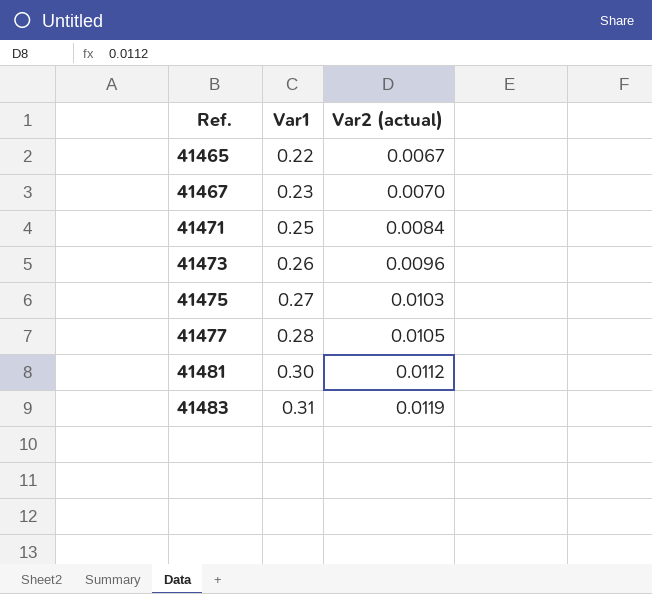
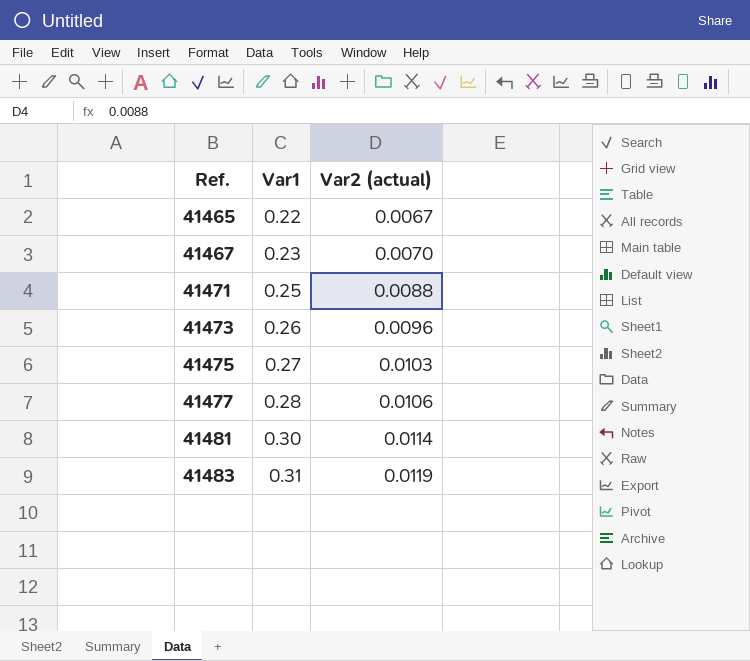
41471 | Var2 (actual): 0.0084 -> 0.0088
41477 | Var2 (actual): 0.0105 -> 0.0106
41481 | Var2 (actual): 0.0112 -> 0.0114

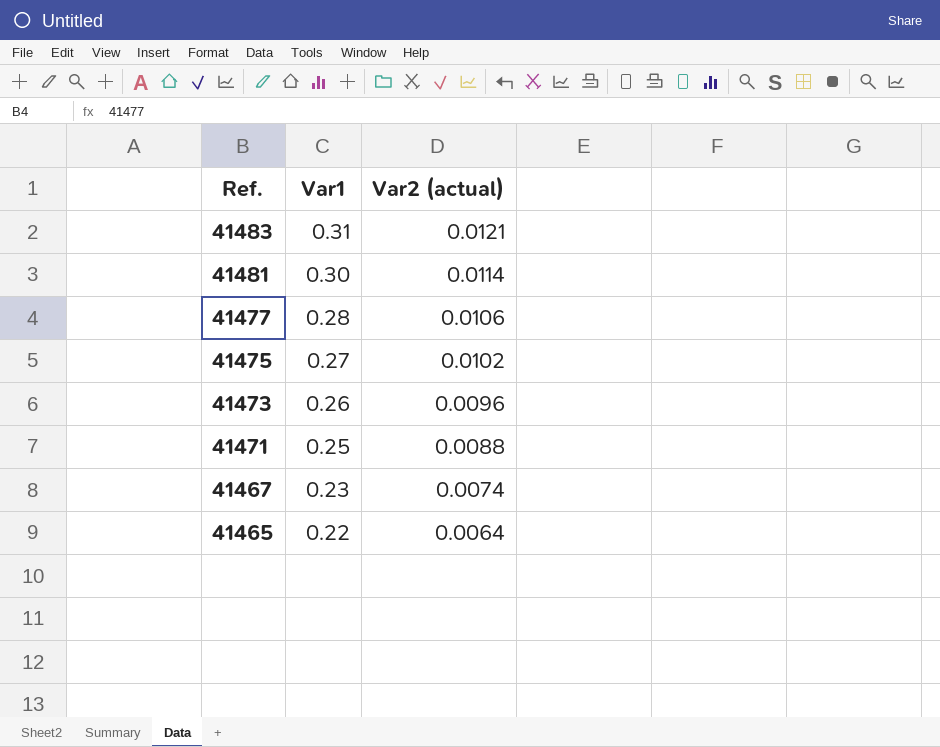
row order: Ref. ascending -> Ref. descending
41483 | Var2 (actual): 0.0119 -> 0.0121
41475 | Var2 (actual): 0.0103 -> 0.0102
41467 | Var2 (actual): 0.0070 -> 0.0074
41465 | Var2 (actual): 0.0067 -> 0.0064

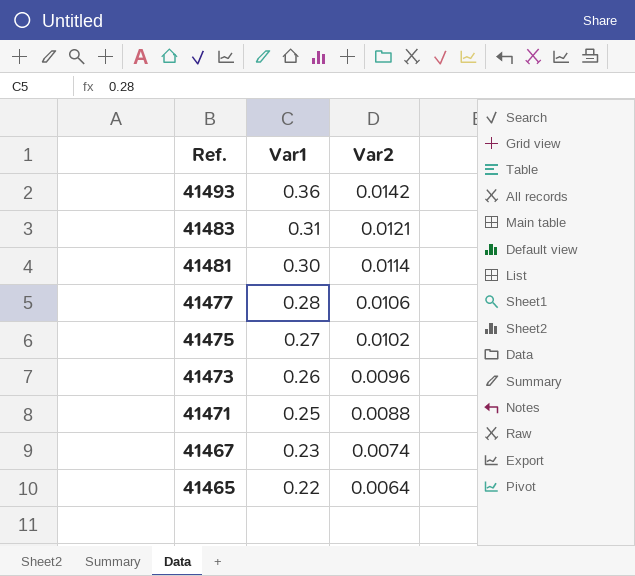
column name: Var2 (actual) -> Var2
row 41493: none -> 0.36 | 0.0142

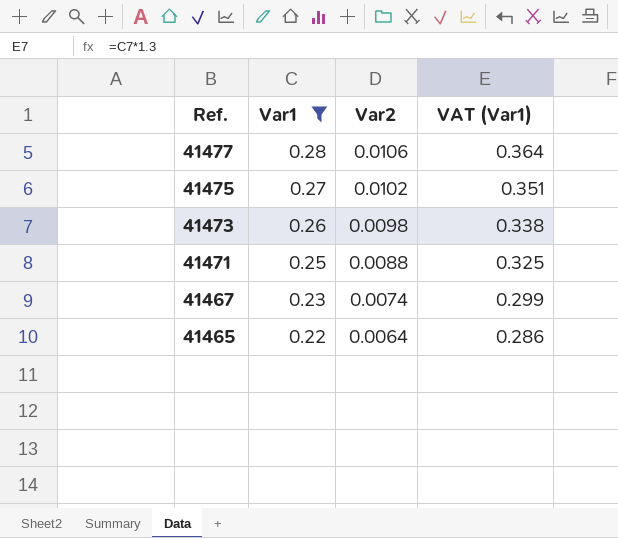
filter: none -> Var1 <= 0.28
column VAT (Var1) | formula: none -> [Var1] * 1.3
41473 | Var2: 0.0096 -> 0.0098

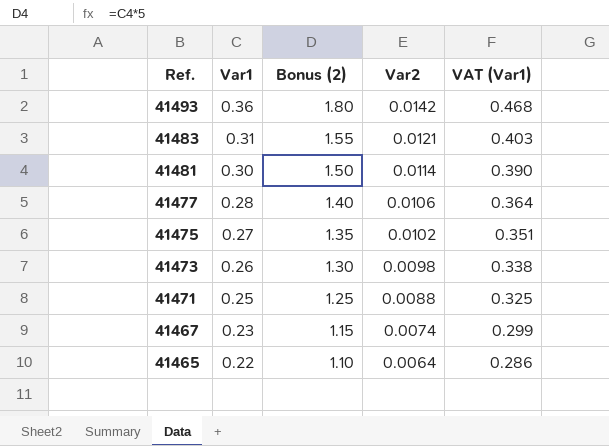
filter: Var1 <= 0.28 -> none
column Bonus (2) | formula: none -> [Var1] * 5

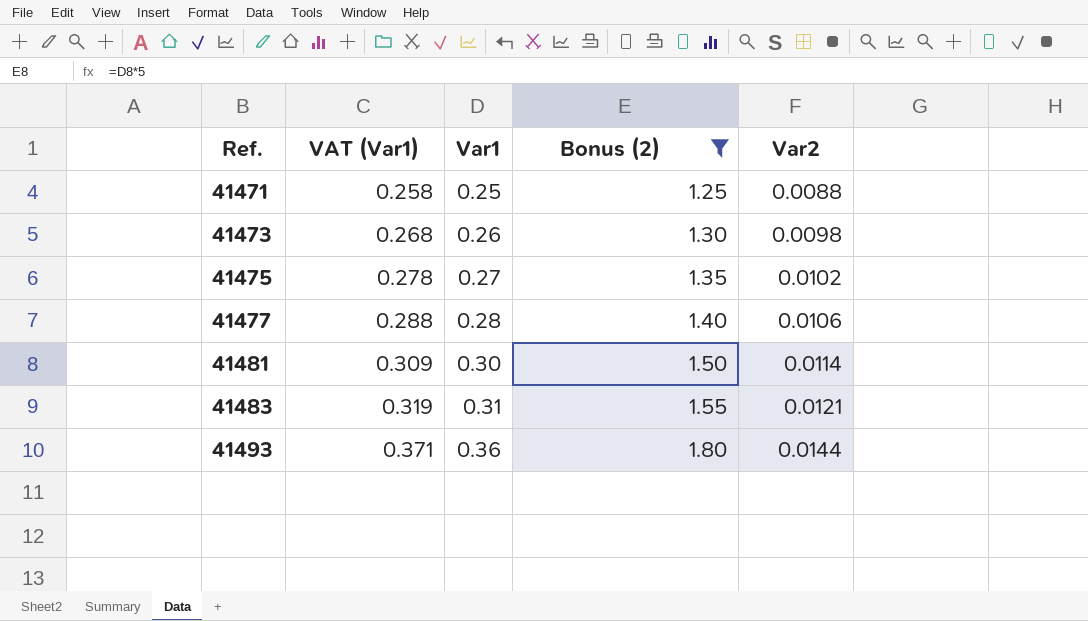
filter: none -> Bonus (2) >= 1.25
row order: Ref. descending -> Ref. ascending
column VAT (Var1) | formula: [Var1] * 1.3 -> [Var1] * 1.03
column VAT (Var1) | position: 5 -> 2
41493 | Var2: 0.0142 -> 0.0144

